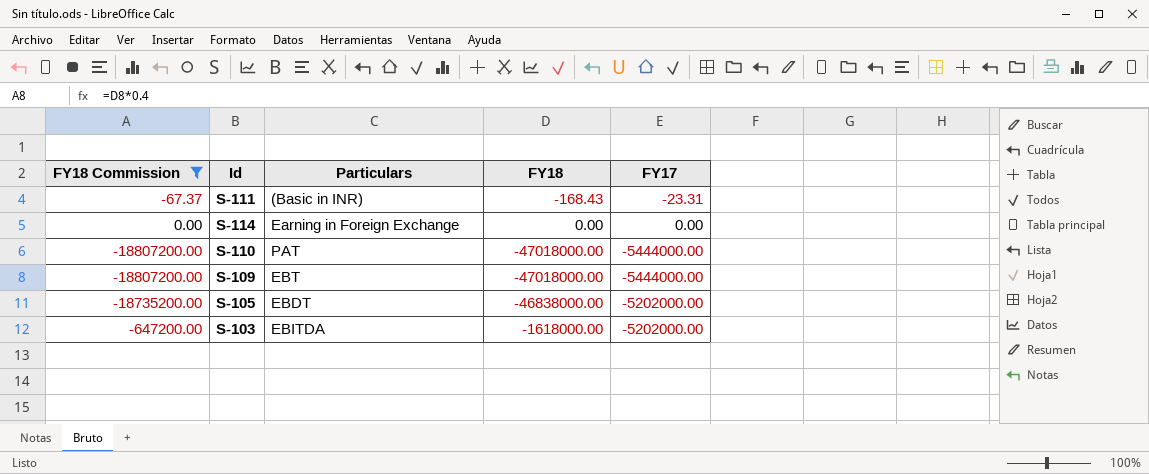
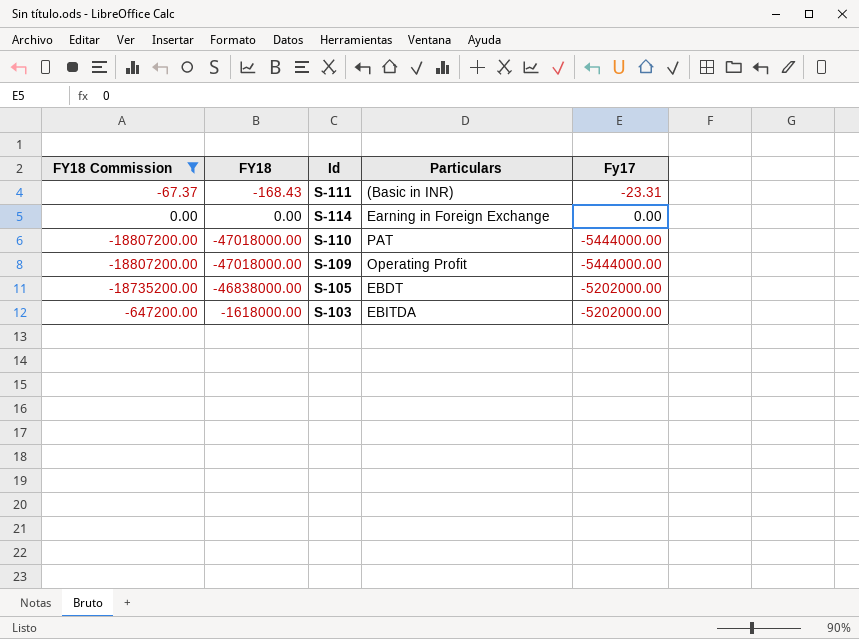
column FY18 | position: 4 -> 2
column name: FY17 -> Fy17
S-109 | Particulars: EBT -> Operating Profit

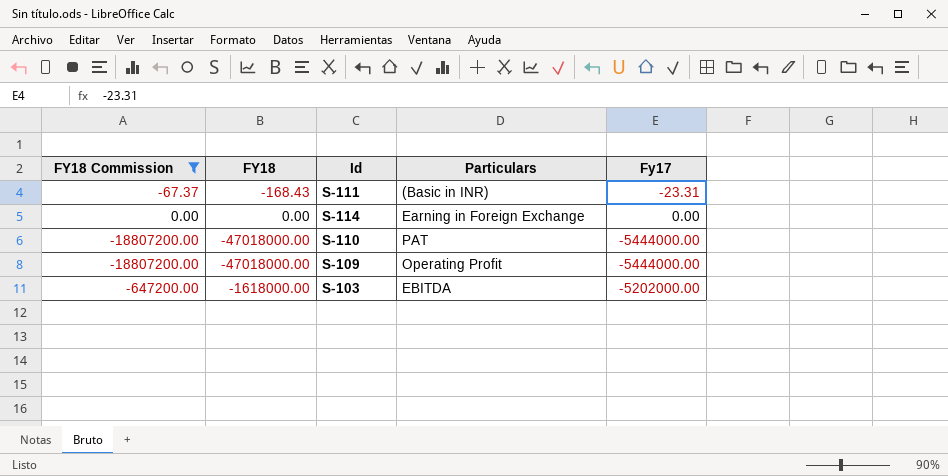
row S-105: -18735200.00 | -46838000.00 | EBDT | -5202000.00 -> none

